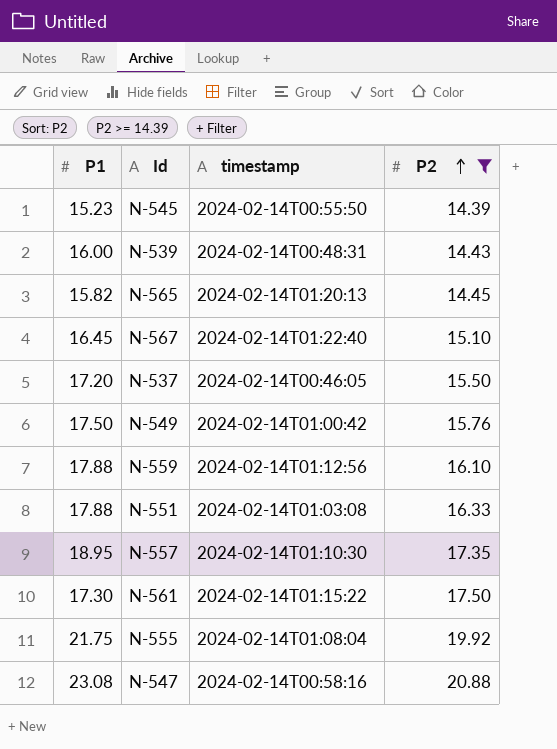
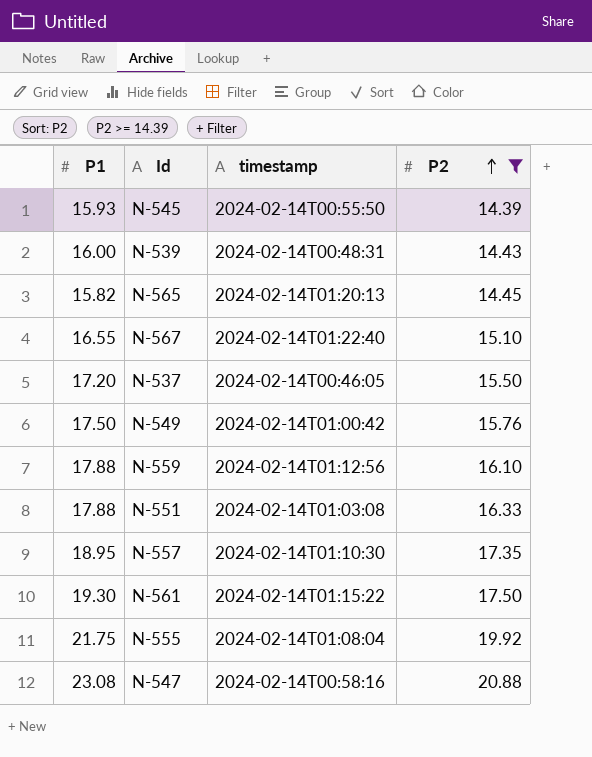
N-545 | P1: 15.23 -> 15.93
N-567 | P1: 16.45 -> 16.55
N-561 | P1: 17.30 -> 19.30

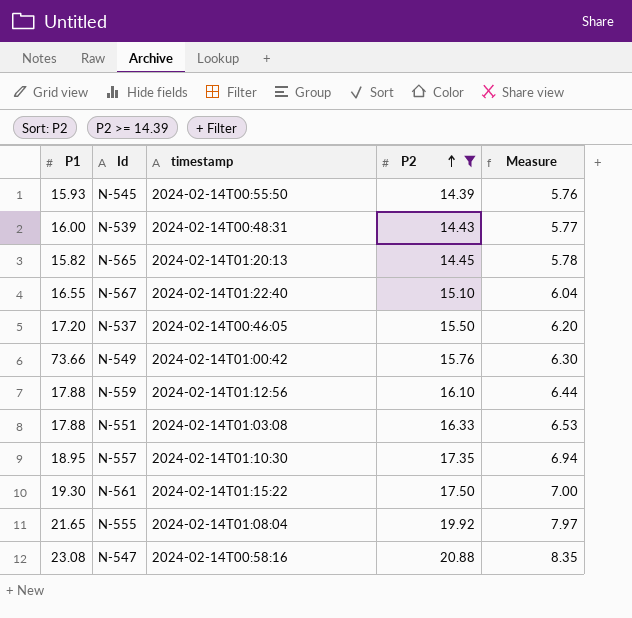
column Measure | formula: none -> [P2] * 0.4
N-549 | P1: 17.50 -> 73.66
N-555 | P1: 21.75 -> 21.65

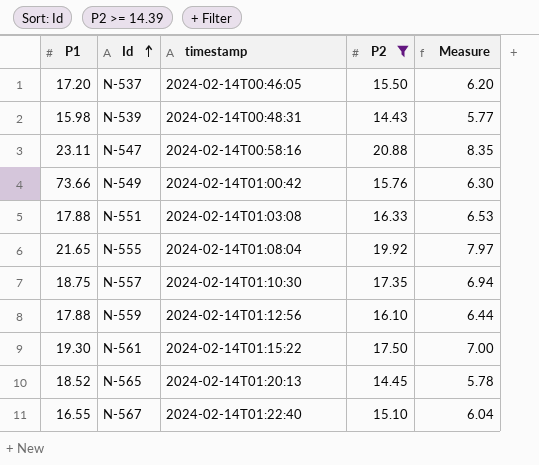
row order: P2 ascending -> Id ascending
row N-545: 15.93 | 2024-02-14T00:55:50 | 14.39 | 5.76 -> none
N-539 | P1: 16.00 -> 15.98
N-547 | P1: 23.08 -> 23.11
N-557 | P1: 18.95 -> 18.75
N-565 | P1: 15.82 -> 18.52

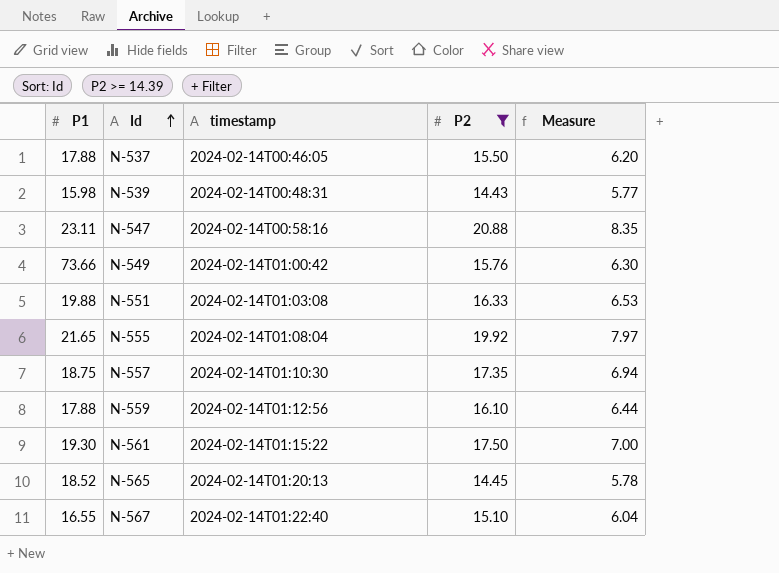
N-537 | P1: 17.20 -> 17.88
N-551 | P1: 17.88 -> 19.88

